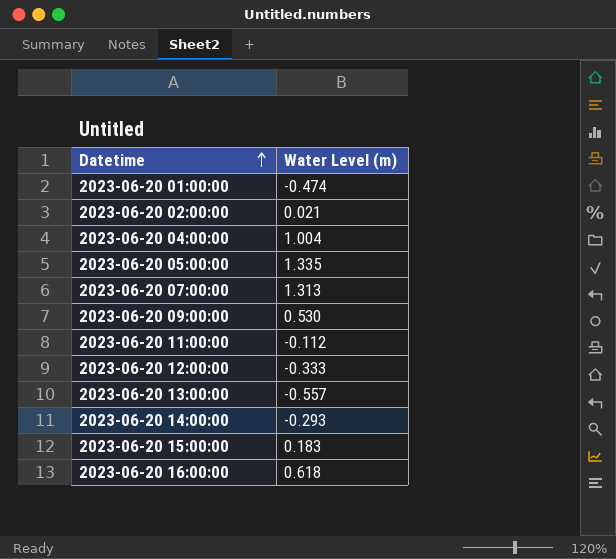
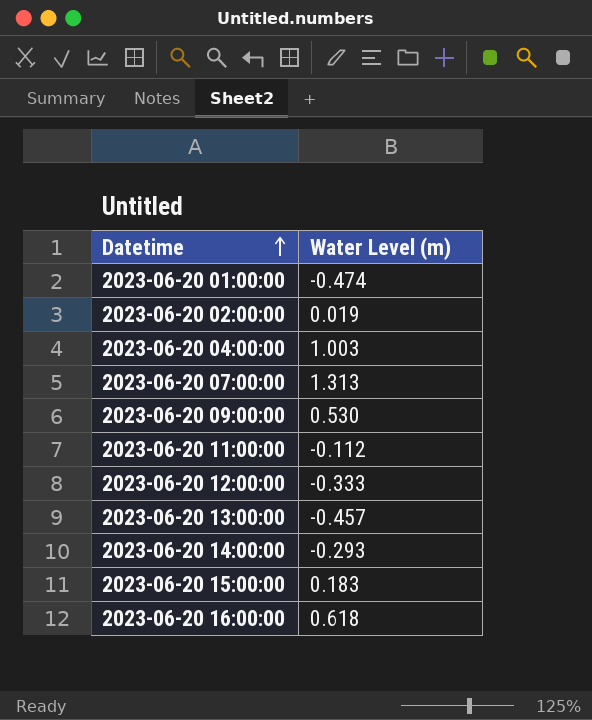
row 2023-06-20 05:00:00: 1.335 -> none
2023-06-20 02:00:00 | Water Level (m): 0.021 -> 0.019
2023-06-20 04:00:00 | Water Level (m): 1.004 -> 1.003
2023-06-20 13:00:00 | Water Level (m): -0.557 -> -0.457

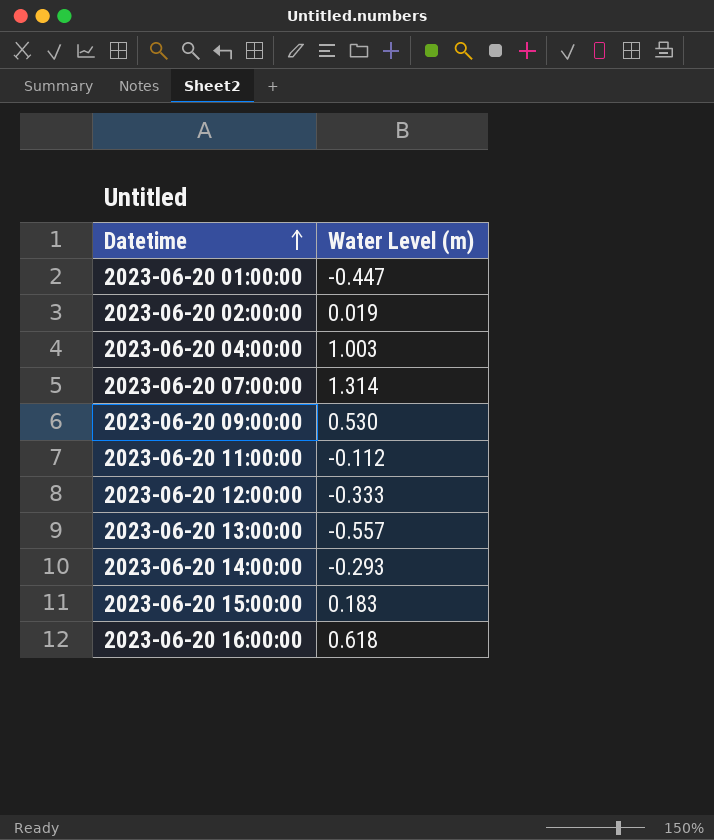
2023-06-20 01:00:00 | Water Level (m): -0.474 -> -0.447
2023-06-20 07:00:00 | Water Level (m): 1.313 -> 1.314
2023-06-20 13:00:00 | Water Level (m): -0.457 -> -0.557

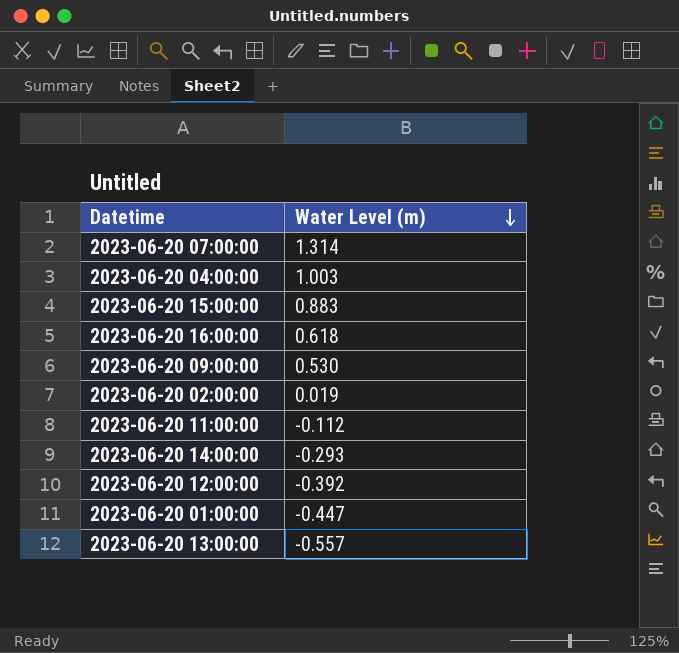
row order: Datetime ascending -> Water Level (m) descending
2023-06-20 15:00:00 | Water Level (m): 0.183 -> 0.883
2023-06-20 12:00:00 | Water Level (m): -0.333 -> -0.392

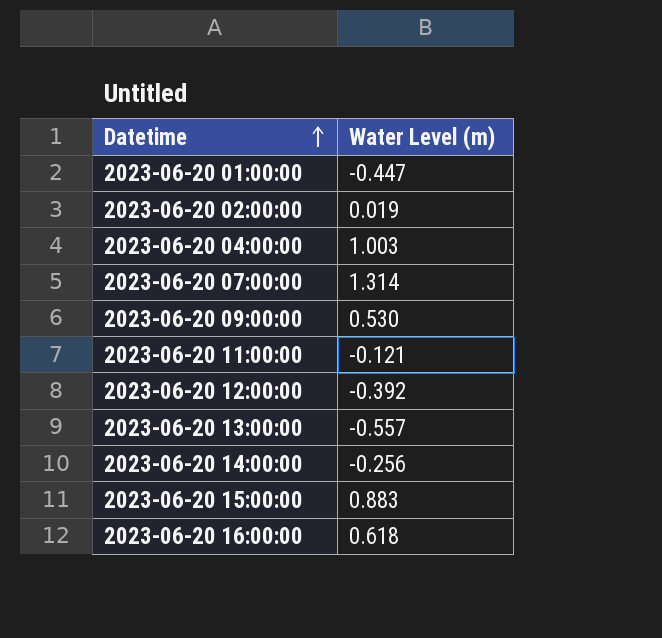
row order: Water Level (m) descending -> Datetime ascending
2023-06-20 11:00:00 | Water Level (m): -0.112 -> -0.121
2023-06-20 14:00:00 | Water Level (m): -0.293 -> -0.256

